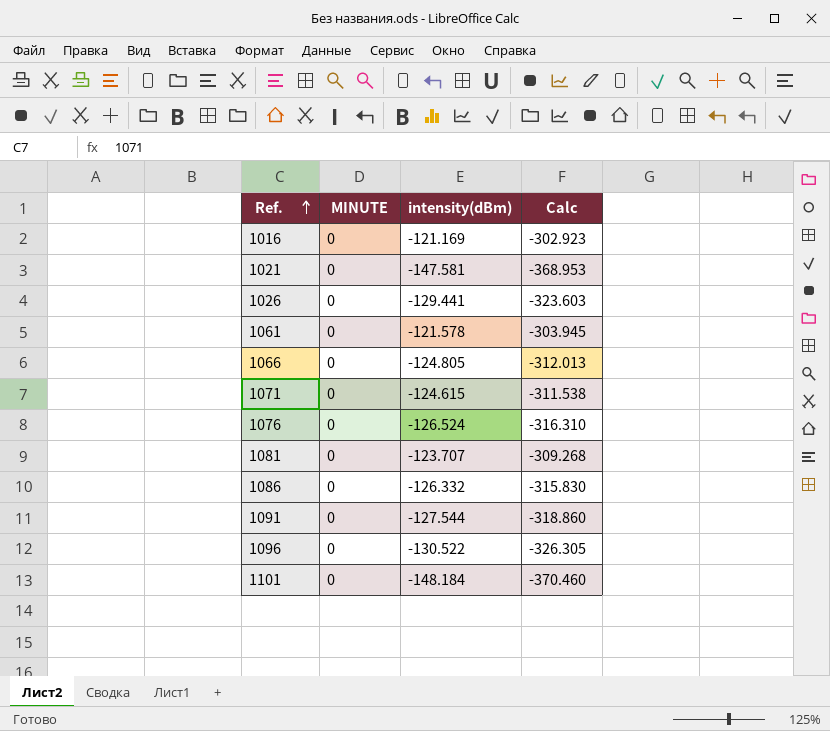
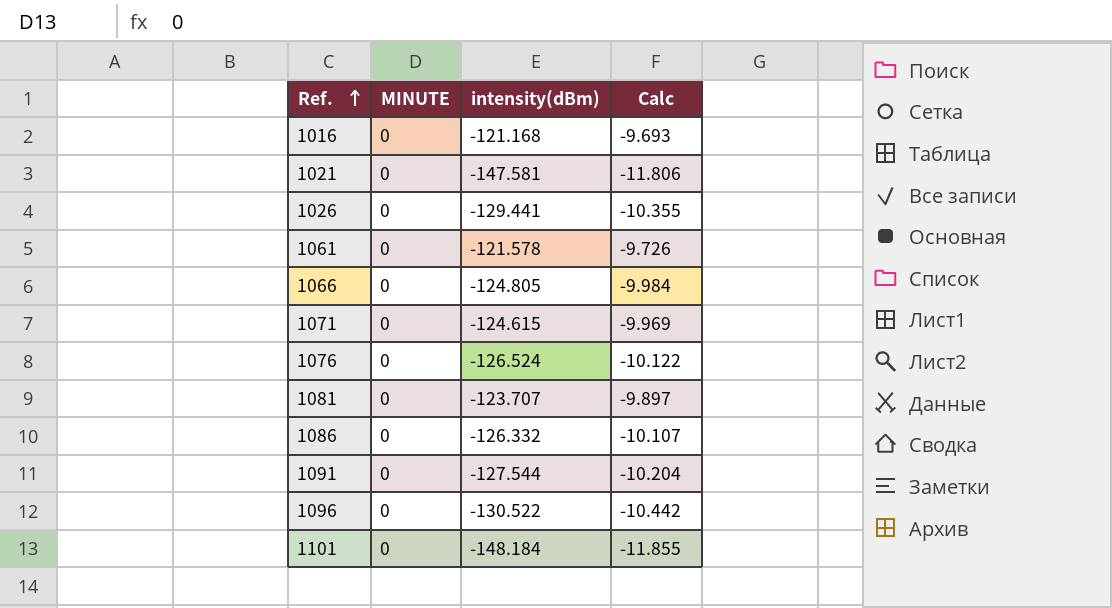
column Calc | formula: [intensity(dBm)] * 2.5 -> [intensity(dBm)] * 0.08
1016 | intensity(dBm): -121.169 -> -121.168

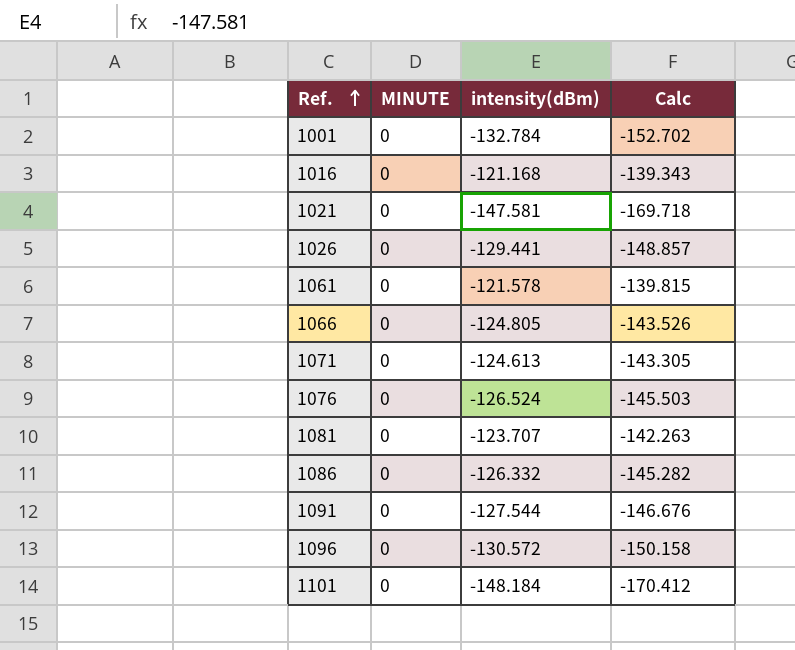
column Calc | formula: [intensity(dBm)] * 0.08 -> [intensity(dBm)] * 1.15
row 1001: none -> 0 | -132.784 | -152.702
1071 | intensity(dBm): -124.615 -> -124.613
1096 | intensity(dBm): -130.522 -> -130.572

